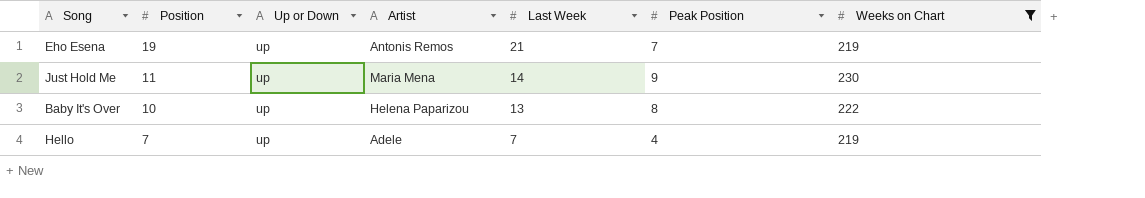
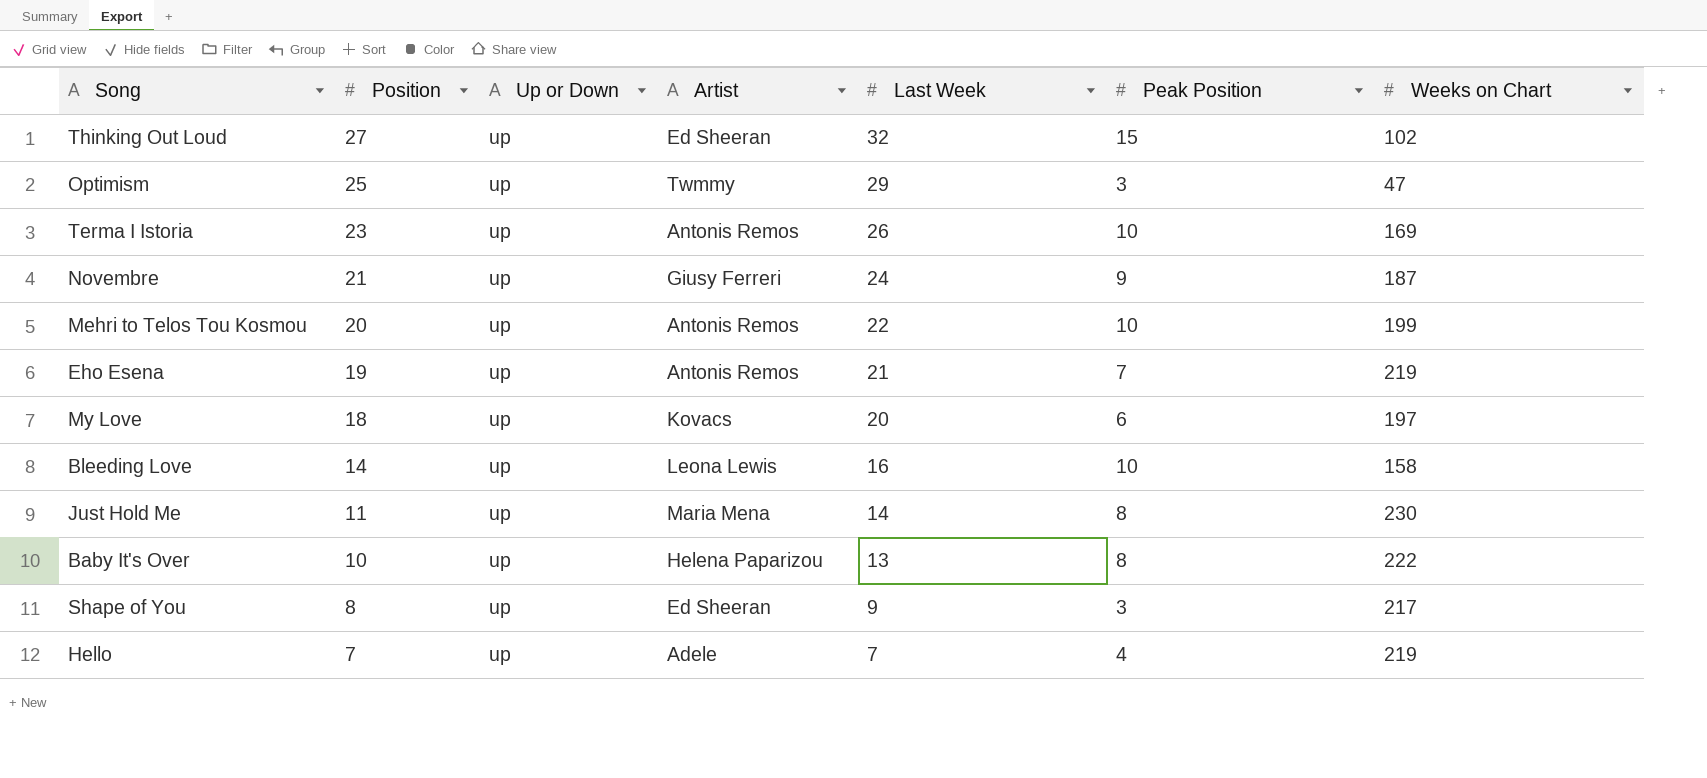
filter: Weeks on Chart >= 219 -> none
Just Hold Me | Peak Position: 9 -> 8

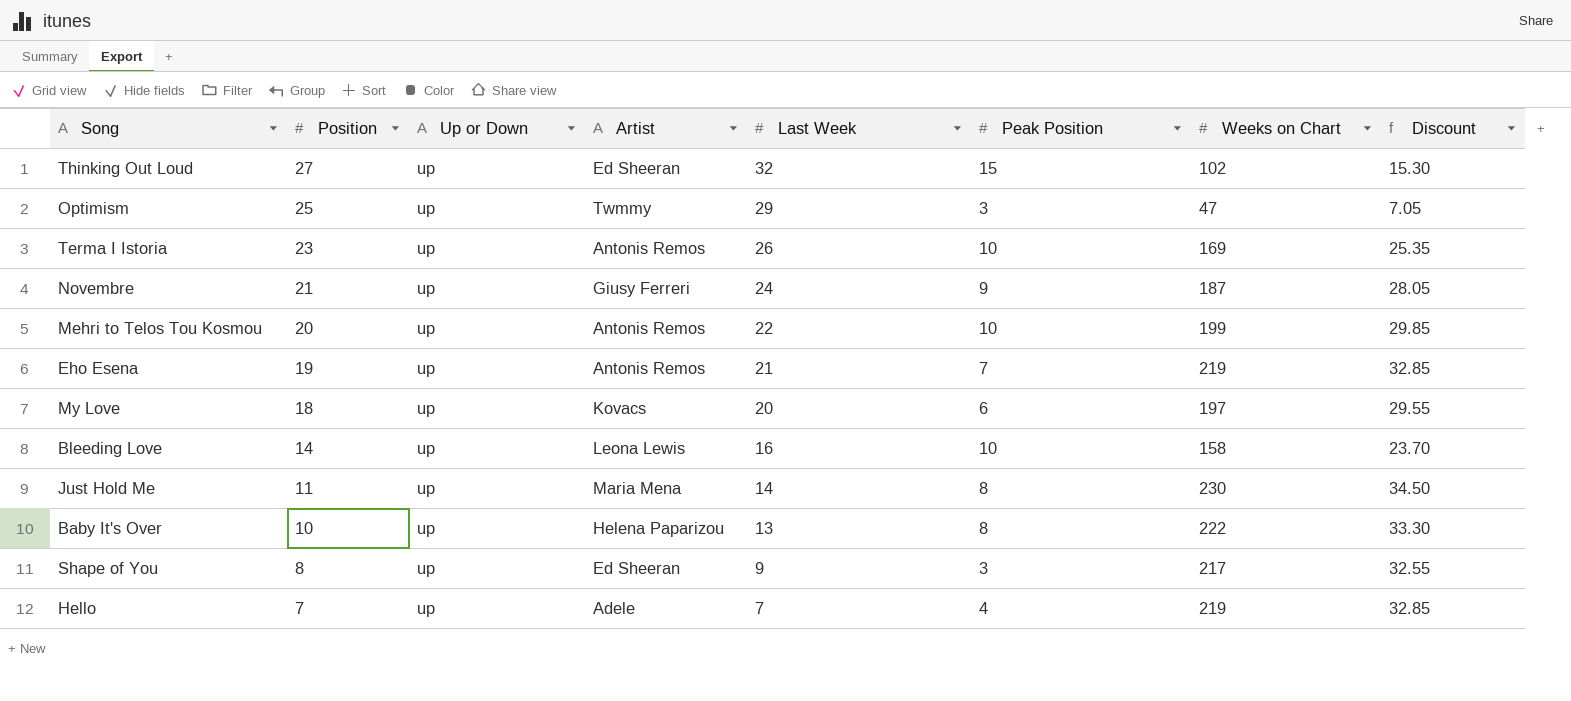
column Discount | formula: none -> [Weeks on Chart] * 0.15

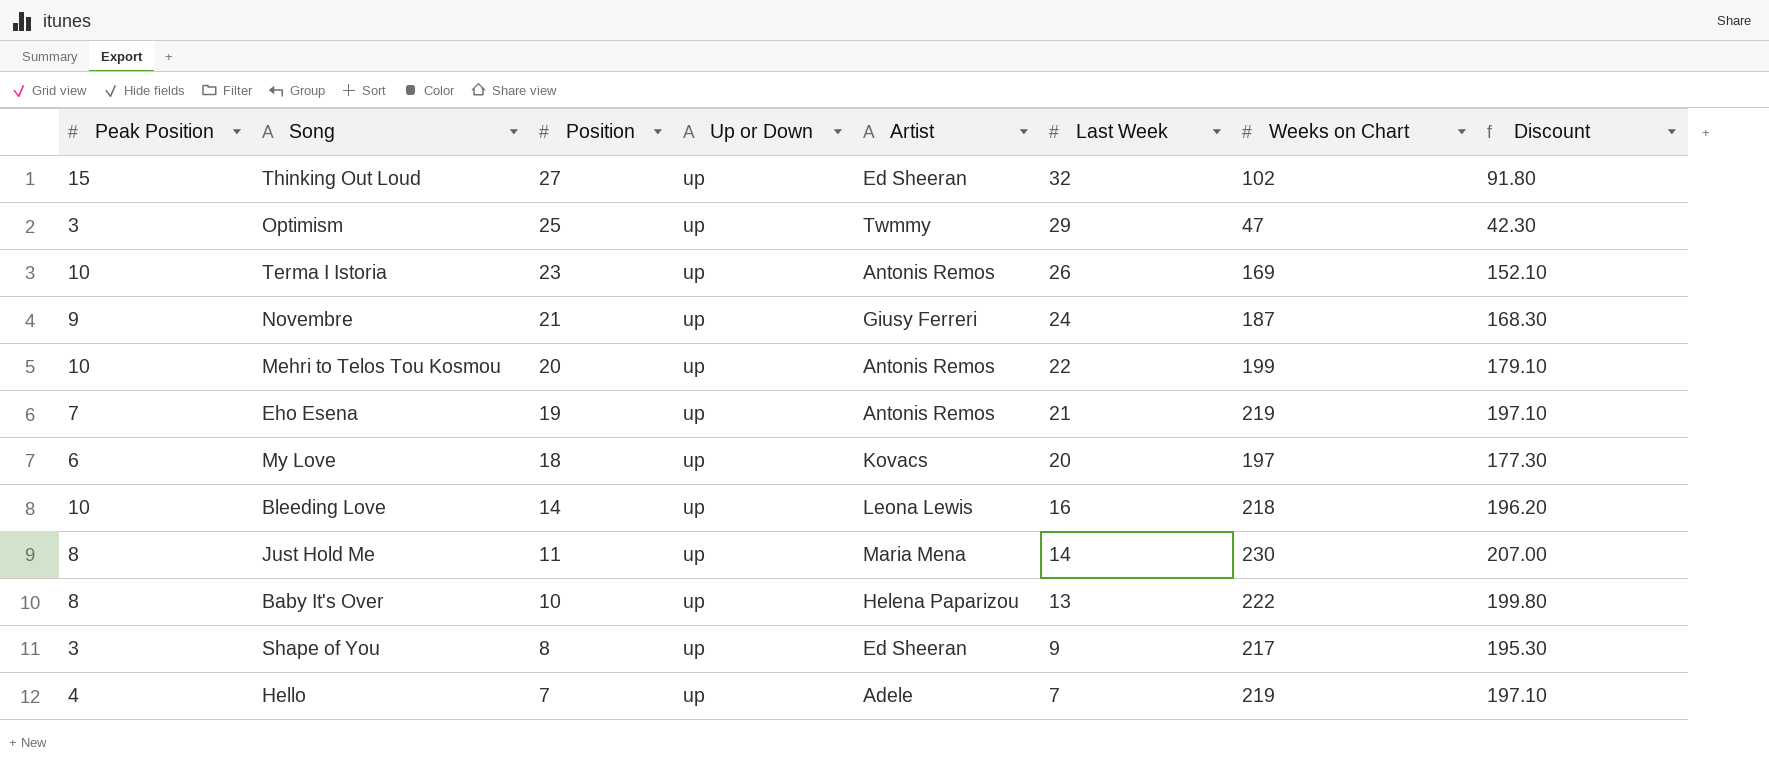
column Peak Position | position: 6 -> 1
column Discount | formula: [Weeks on Chart] * 0.15 -> [Weeks on Chart] * 0.9
Bleeding Love | Weeks on Chart: 158 -> 218

